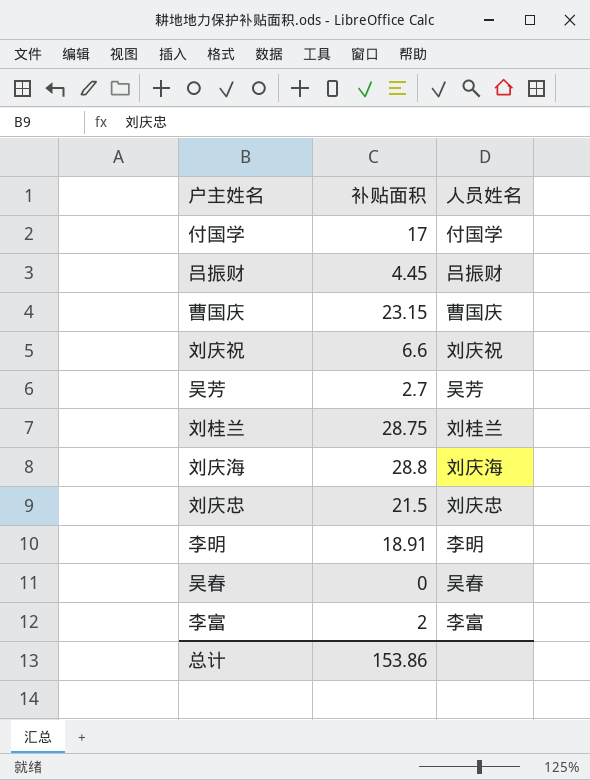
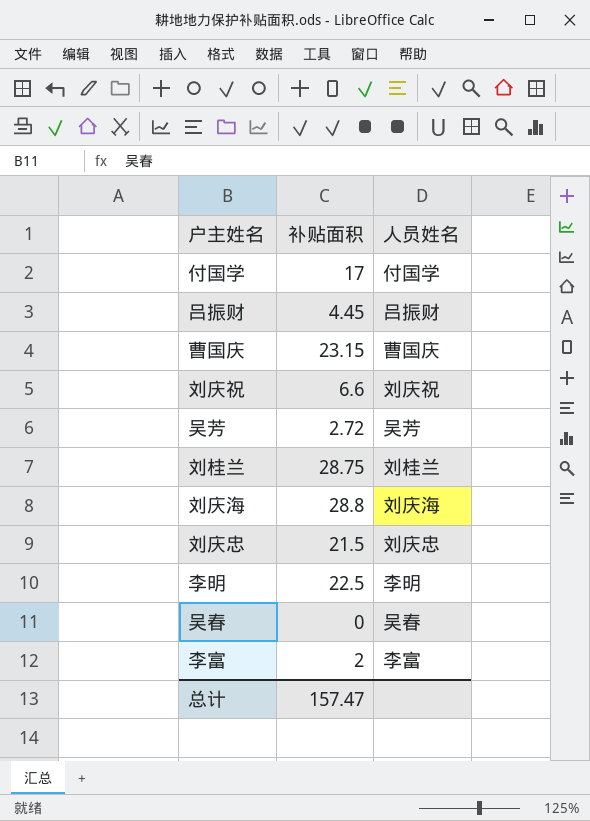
吴芳 | 补贴面积: 2.7 -> 2.72
李明 | 补贴面积: 18.91 -> 22.5
总计 | 补贴面积: 153.86 -> 157.47

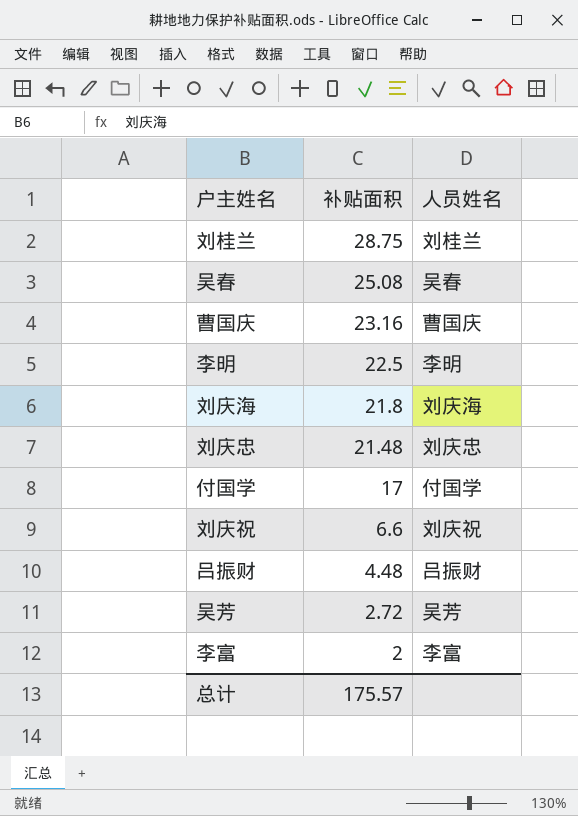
row order: none -> 补贴面积 descending
吴春 | 补贴面积: 0 -> 25.08
曹国庆 | 补贴面积: 23.15 -> 23.16
刘庆海 | 补贴面积: 28.8 -> 21.8
刘庆忠 | 补贴面积: 21.5 -> 21.48
吕振财 | 补贴面积: 4.45 -> 4.48
总计 | 补贴面积: 157.47 -> 175.57

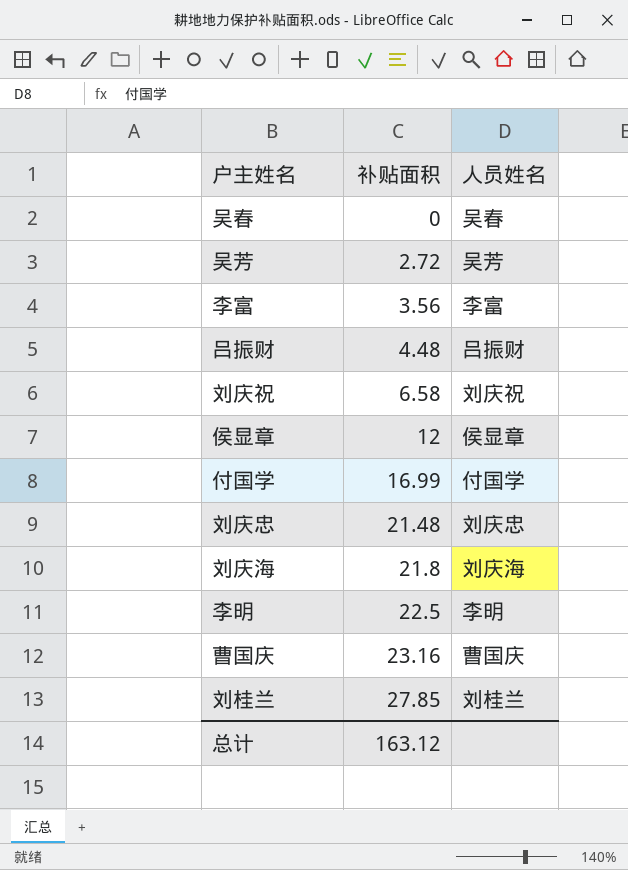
row order: 补贴面积 descending -> 补贴面积 ascending
吴春 | 补贴面积: 25.08 -> 0
李富 | 补贴面积: 2 -> 3.56
刘庆祝 | 补贴面积: 6.6 -> 6.58
row 侯显章: none -> 12 | 侯显章
付国学 | 补贴面积: 17 -> 16.99
刘桂兰 | 补贴面积: 28.75 -> 27.85
总计 | 补贴面积: 175.57 -> 163.12

